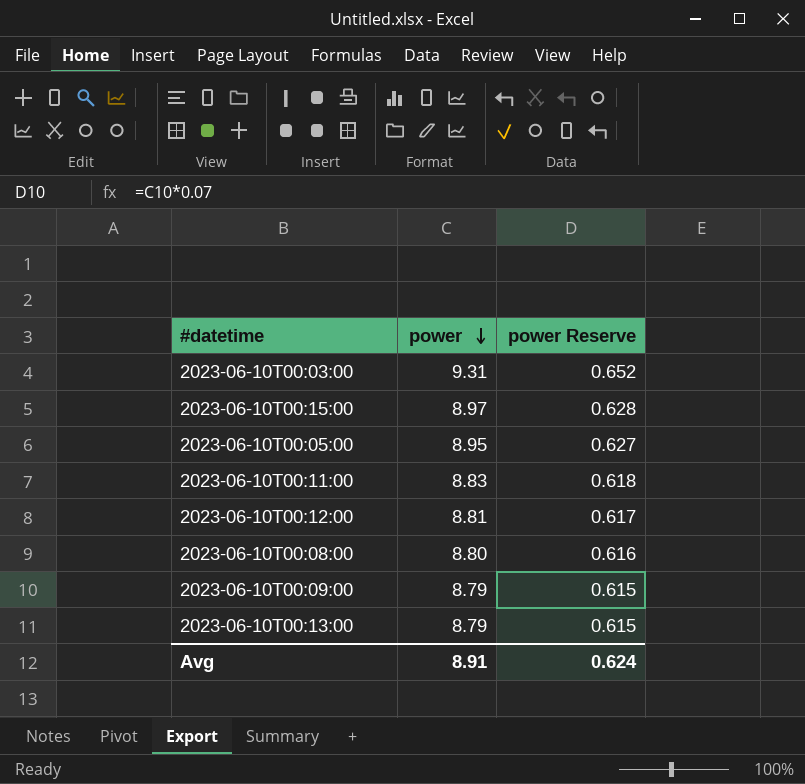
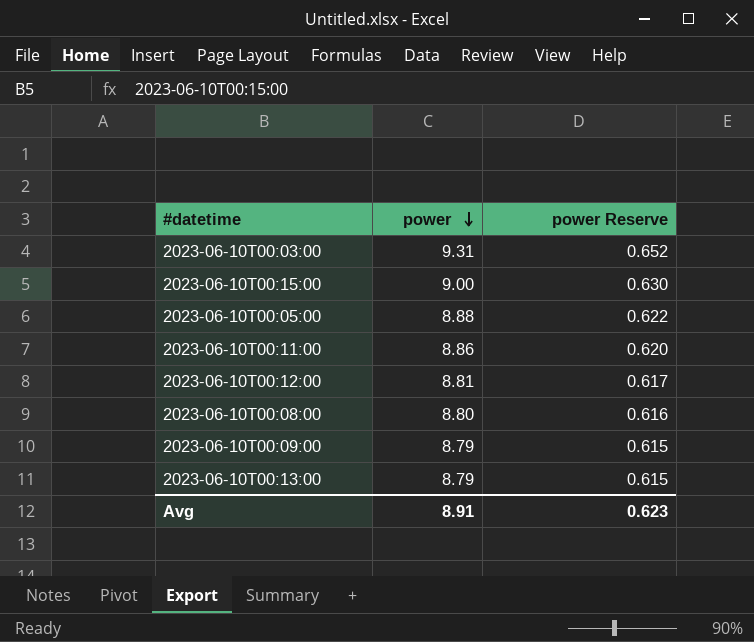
2023-06-10T00:15:00 | power: 8.97 -> 9.00
2023-06-10T00:15:00 | power Reserve: 0.628 -> 0.630
2023-06-10T00:05:00 | power: 8.95 -> 8.88
2023-06-10T00:05:00 | power Reserve: 0.627 -> 0.622
2023-06-10T00:11:00 | power: 8.83 -> 8.86
2023-06-10T00:11:00 | power Reserve: 0.618 -> 0.620
Avg | power Reserve: 0.624 -> 0.623

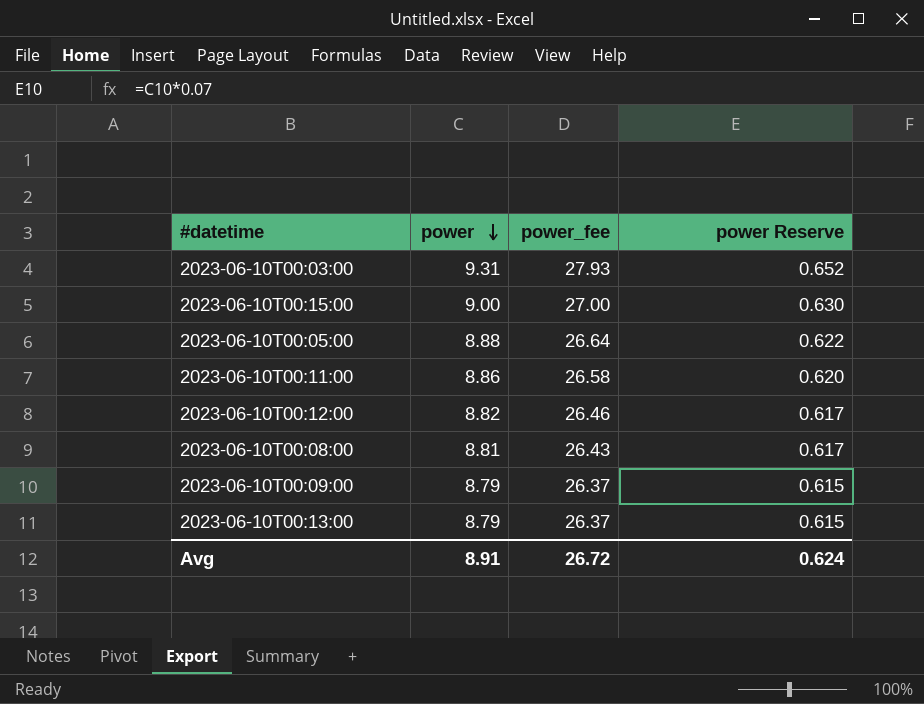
column power_fee | formula: none -> [power] * 3
2023-06-10T00:12:00 | power: 8.81 -> 8.82
2023-06-10T00:08:00 | power: 8.80 -> 8.81
2023-06-10T00:08:00 | power Reserve: 0.616 -> 0.617
Avg | power Reserve: 0.623 -> 0.624

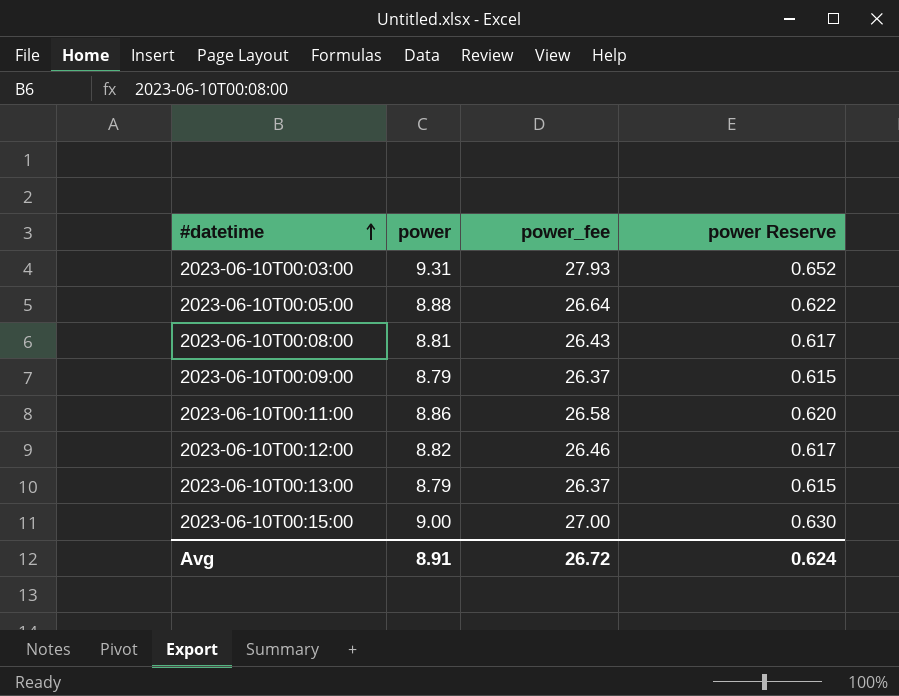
row order: power descending -> #datetime ascending

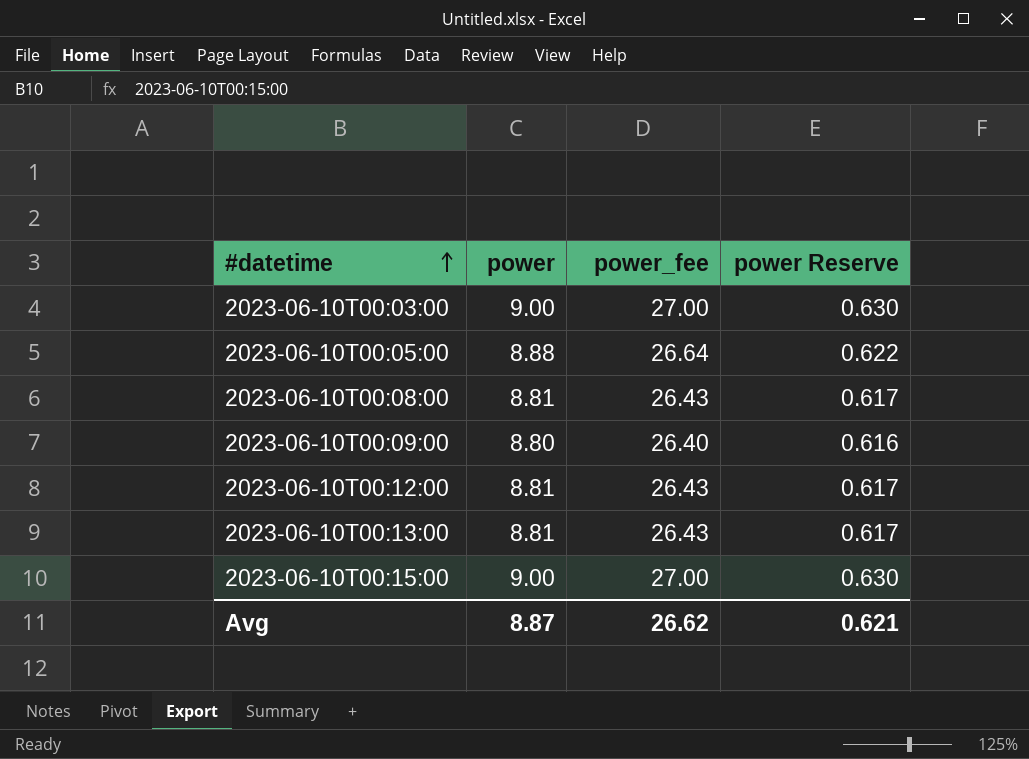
row 2023-06-10T00:11:00: 8.86 | 26.58 | 0.620 -> none
2023-06-10T00:03:00 | power: 9.31 -> 9.00
2023-06-10T00:03:00 | power_fee: 27.93 -> 27.00
2023-06-10T00:03:00 | power Reserve: 0.652 -> 0.630
2023-06-10T00:09:00 | power: 8.79 -> 8.80
2023-06-10T00:09:00 | power_fee: 26.37 -> 26.40
2023-06-10T00:09:00 | power Reserve: 0.615 -> 0.616
2023-06-10T00:12:00 | power: 8.82 -> 8.81
2023-06-10T00:12:00 | power_fee: 26.46 -> 26.43
2023-06-10T00:13:00 | power: 8.79 -> 8.81
2023-06-10T00:13:00 | power_fee: 26.37 -> 26.43
2023-06-10T00:13:00 | power Reserve: 0.615 -> 0.617
Avg | power: 8.91 -> 8.87
Avg | power_fee: 26.72 -> 26.62
Avg | power Reserve: 0.624 -> 0.621

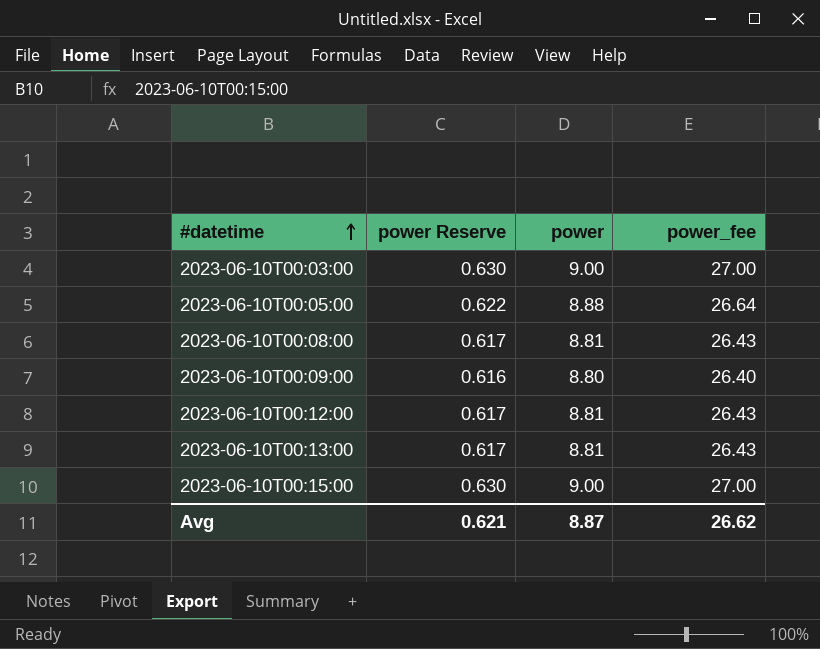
column power Reserve | position: 4 -> 2

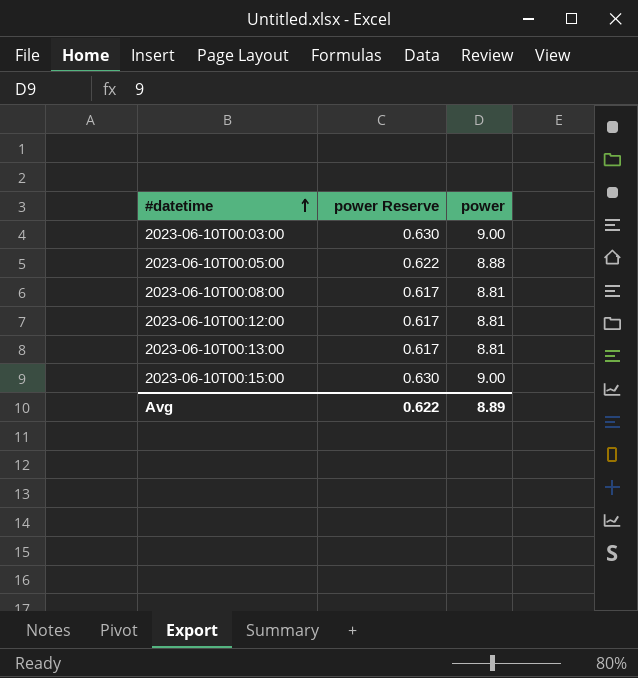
column power_fee | formula: [power] * 3 -> none
row 2023-06-10T00:09:00: 0.616 | 8.80 | 26.40 -> none
Avg | power Reserve: 0.621 -> 0.622
Avg | power: 8.87 -> 8.89

